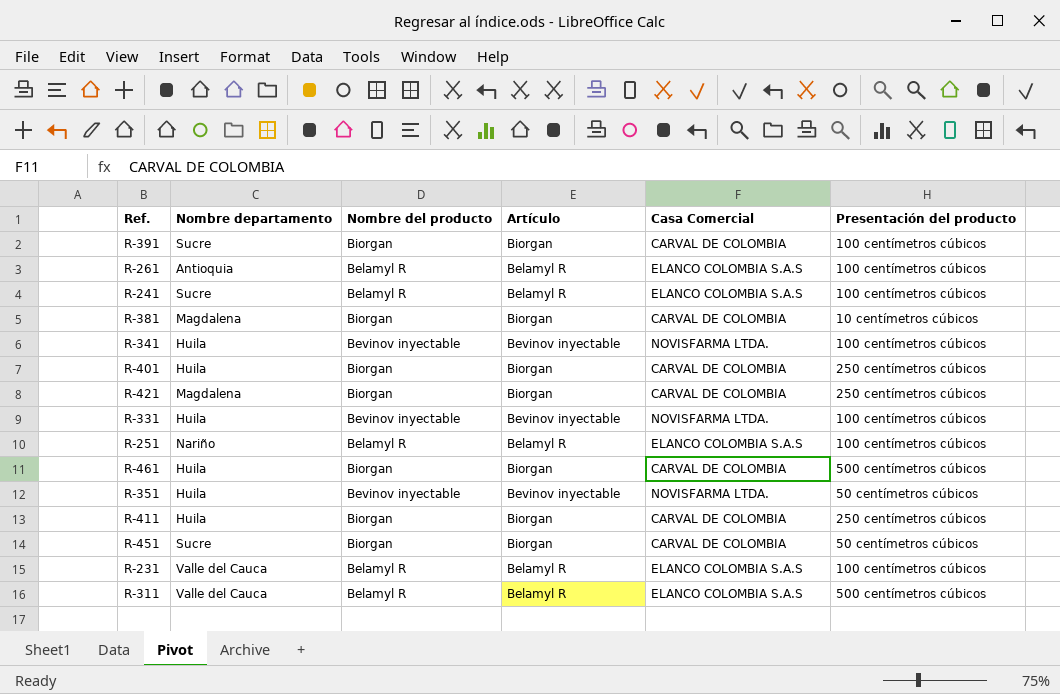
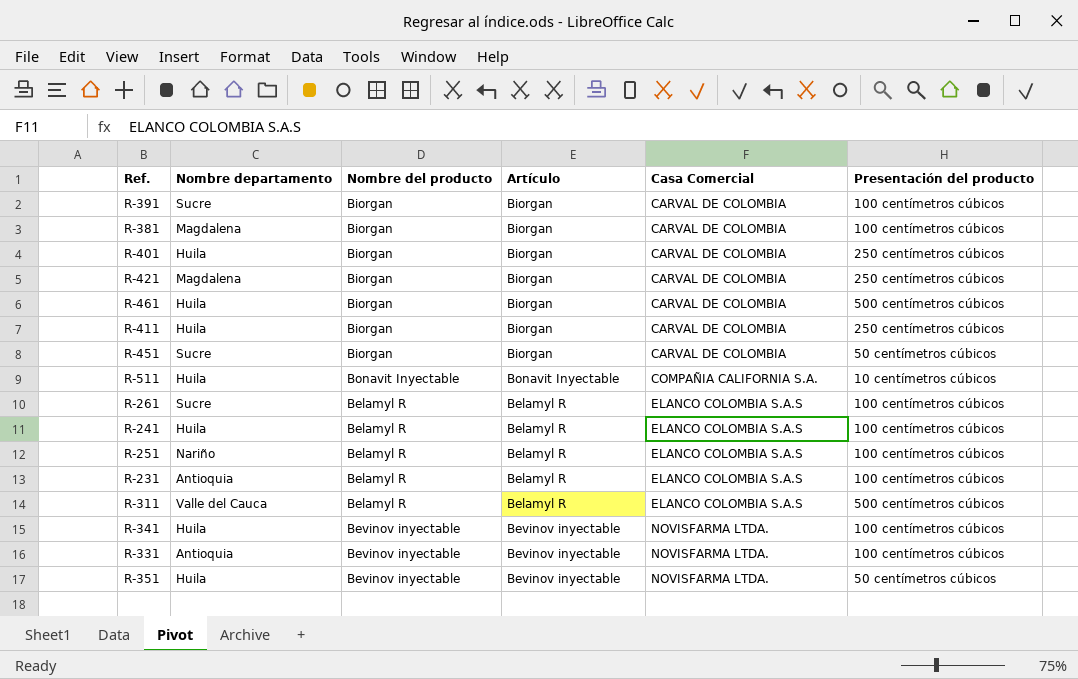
row order: none -> Casa Comercial ascending
R-381 | Presentación del producto: 10 centímetros cúbicos -> 100 centímetros cúbicos
row R-511: none -> Huila | Bonavit Inyectable | Bonavit Inyectable | COMPAÑIA CALIFORNIA S.A. | 10 centímetros cúbicos
R-261 | Nombre departamento: Antioquia -> Sucre
R-241 | Nombre departamento: Sucre -> Huila
R-231 | Nombre departamento: Valle del Cauca -> Antioquia
R-331 | Nombre departamento: Huila -> Antioquia

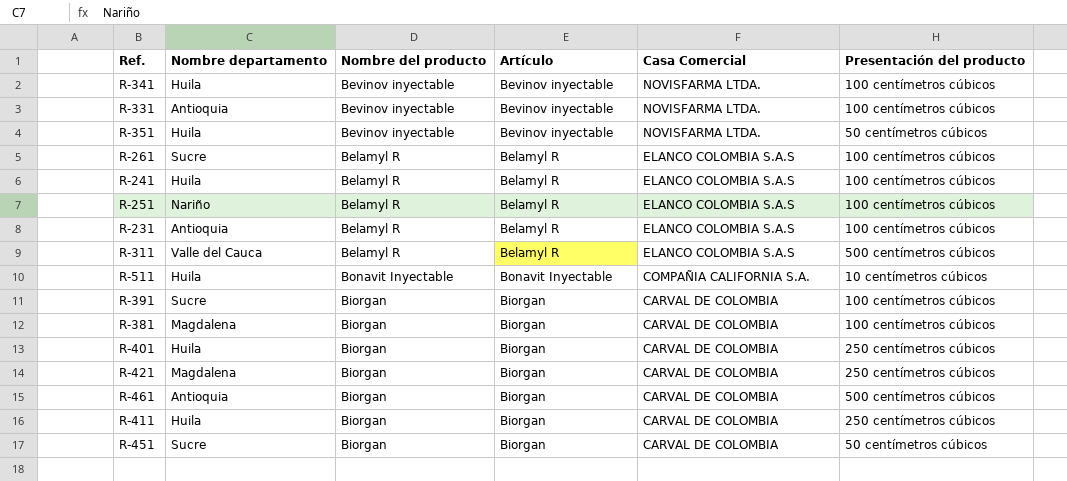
row order: Casa Comercial ascending -> Casa Comercial descending
R-461 | Nombre departamento: Huila -> Antioquia

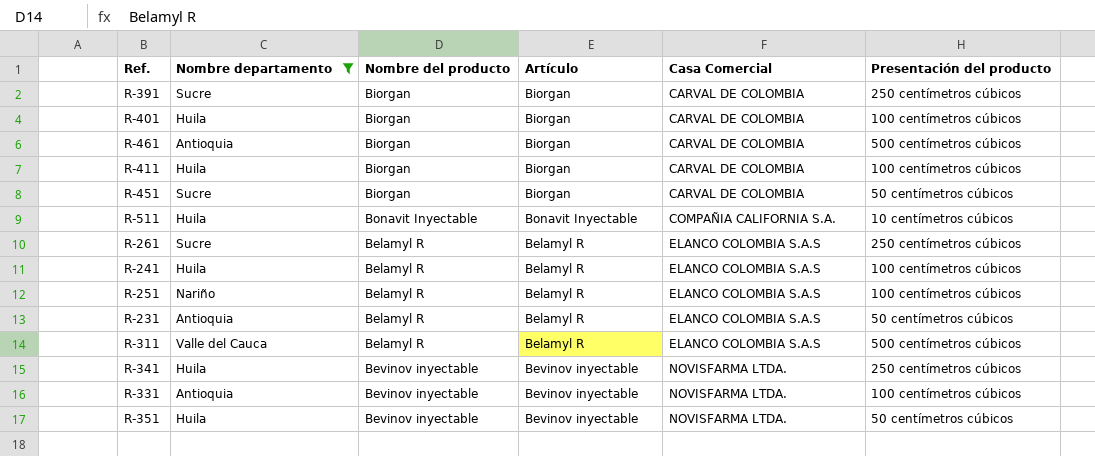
filter: none -> Nombre departamento != Magdalena
row order: Casa Comercial descending -> Casa Comercial ascending
R-391 | Presentación del producto: 100 centímetros cúbicos -> 250 centímetros cúbicos
R-401 | Presentación del producto: 250 centímetros cúbicos -> 100 centímetros cúbicos
R-411 | Presentación del producto: 250 centímetros cúbicos -> 100 centímetros cúbicos
R-261 | Presentación del producto: 100 centímetros cúbicos -> 250 centímetros cúbicos
R-231 | Presentación del producto: 100 centímetros cúbicos -> 50 centímetros cúbicos
R-341 | Presentación del producto: 100 centímetros cúbicos -> 250 centímetros cúbicos

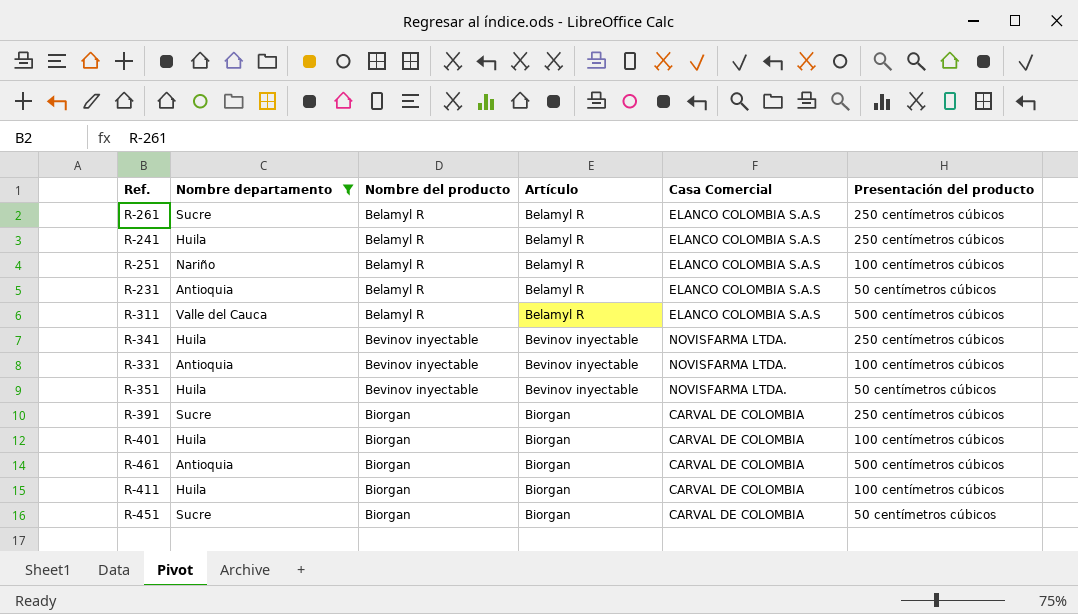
row order: Casa Comercial ascending -> Nombre del producto ascending
row R-511: Huila | Bonavit Inyectable | Bonavit Inyectable | COMPAÑIA CALIFORNIA S.A. | 10 centímetros cúbicos -> none
R-241 | Presentación del producto: 100 centímetros cúbicos -> 250 centímetros cúbicos

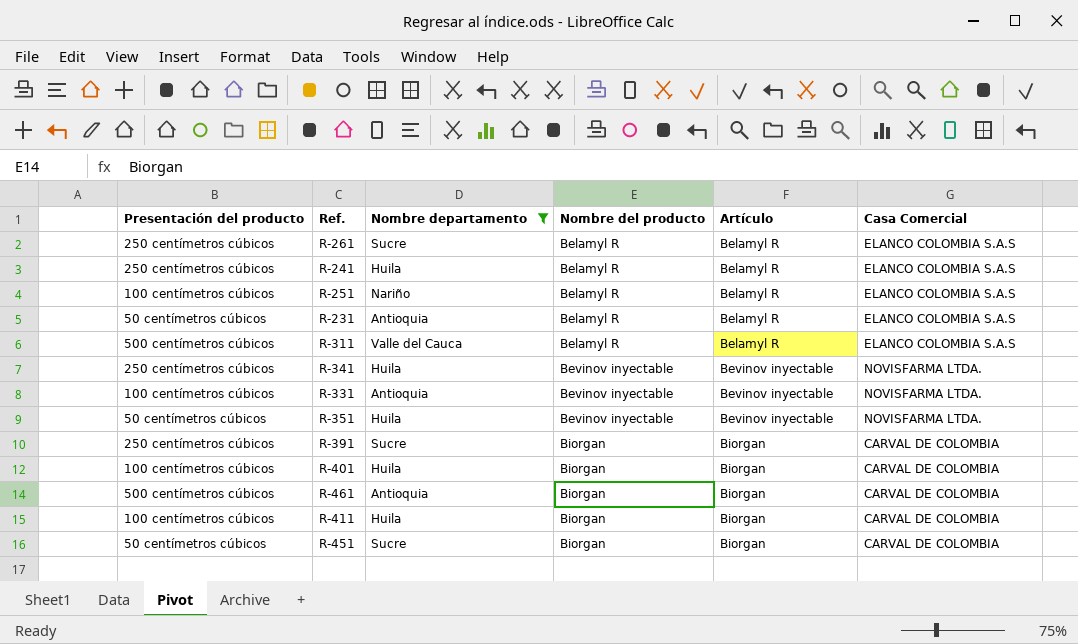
column Presentación del producto | position: 6 -> 1

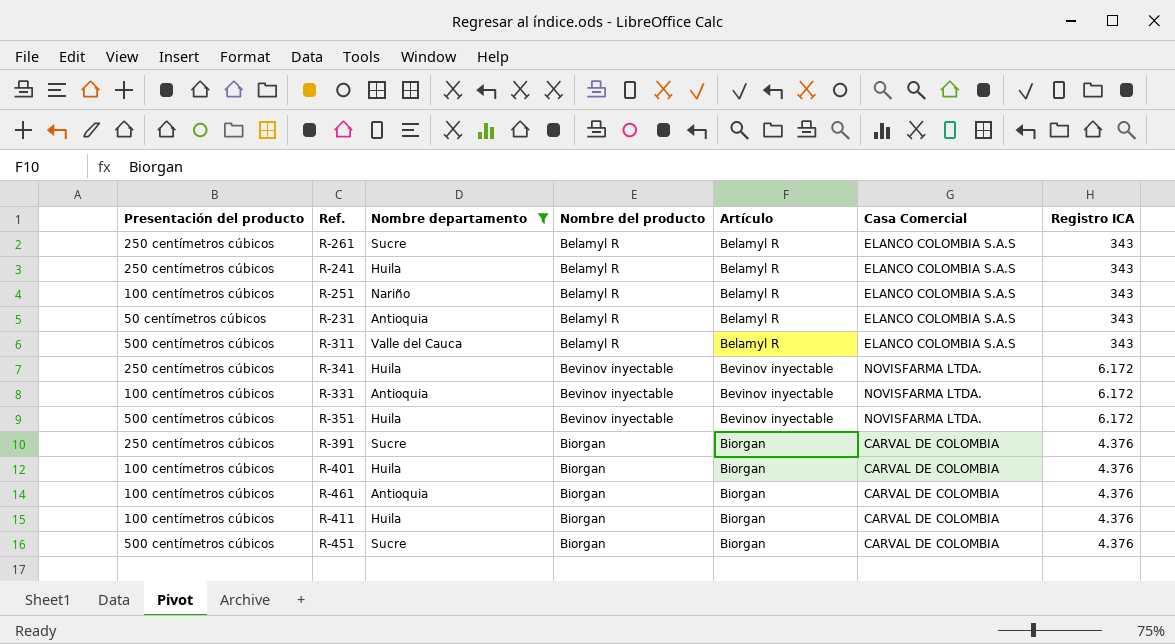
column Registro ICA | position: none -> 7
R-351 | Presentación del producto: 50 centímetros cúbicos -> 500 centímetros cúbicos
R-461 | Presentación del producto: 500 centímetros cúbicos -> 100 centímetros cúbicos
R-451 | Presentación del producto: 50 centímetros cúbicos -> 500 centímetros cúbicos

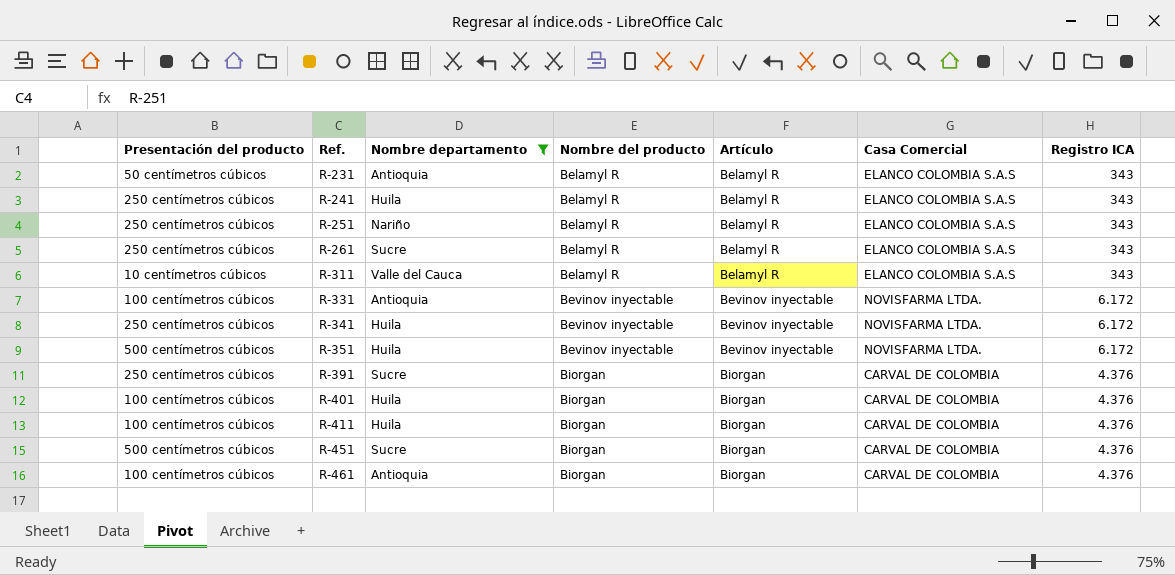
row order: Nombre del producto ascending -> Ref. ascending
R-251 | Presentación del producto: 100 centímetros cúbicos -> 250 centímetros cúbicos
R-311 | Presentación del producto: 500 centímetros cúbicos -> 10 centímetros cúbicos

